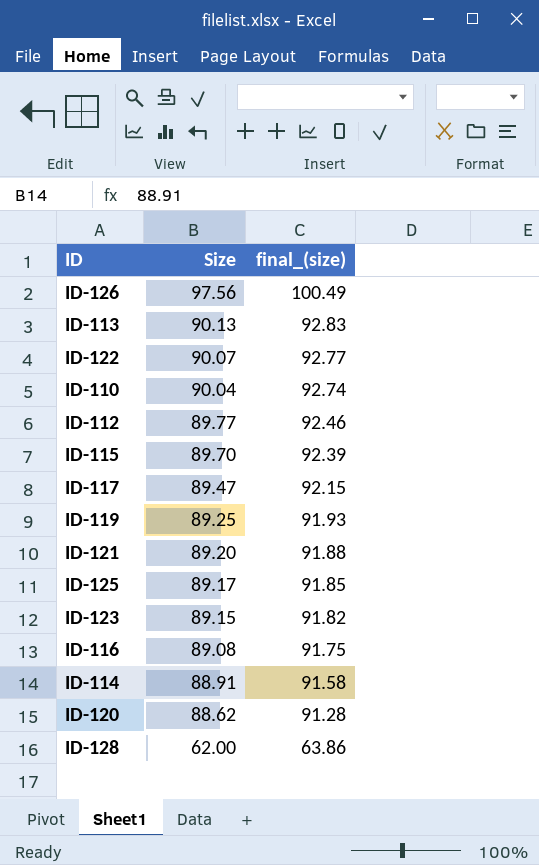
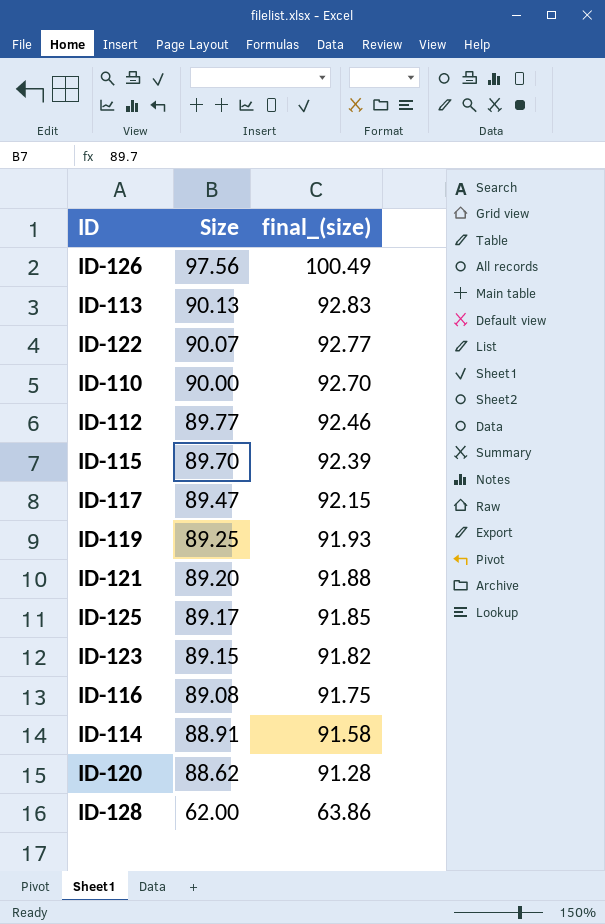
ID-110 | Size: 90.04 -> 90.00
ID-110 | final_(size): 92.74 -> 92.70

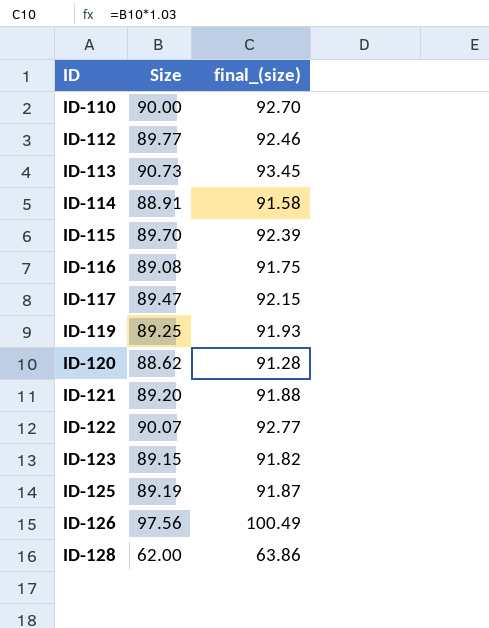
row order: Size descending -> ID ascending
ID-113 | Size: 90.13 -> 90.73
ID-113 | final_(size): 92.83 -> 93.45
ID-125 | Size: 89.17 -> 89.19
ID-125 | final_(size): 91.85 -> 91.87

